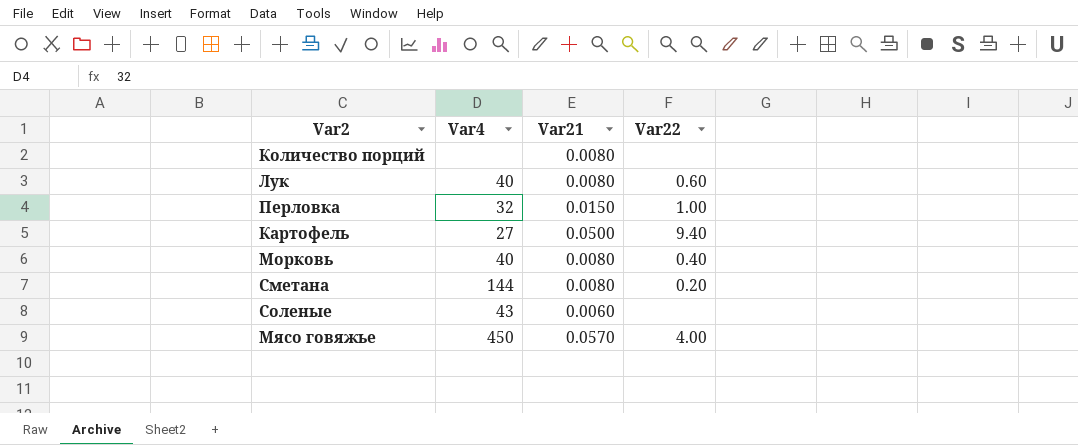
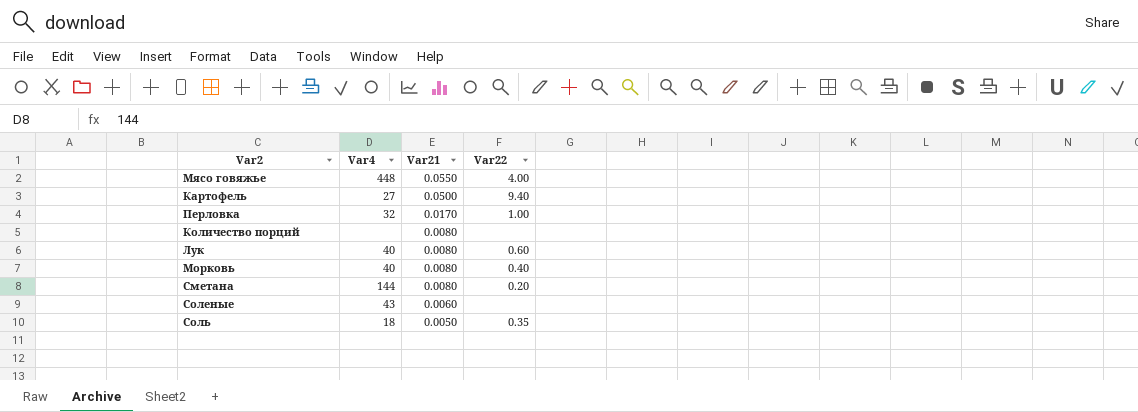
row order: none -> Var21 descending
Мясо говяжье | Var4: 450 -> 448
Мясо говяжье | Var21: 0.0570 -> 0.0550
Перловка | Var21: 0.0150 -> 0.0170
row Соль: none -> 18 | 0.0050 | 0.35

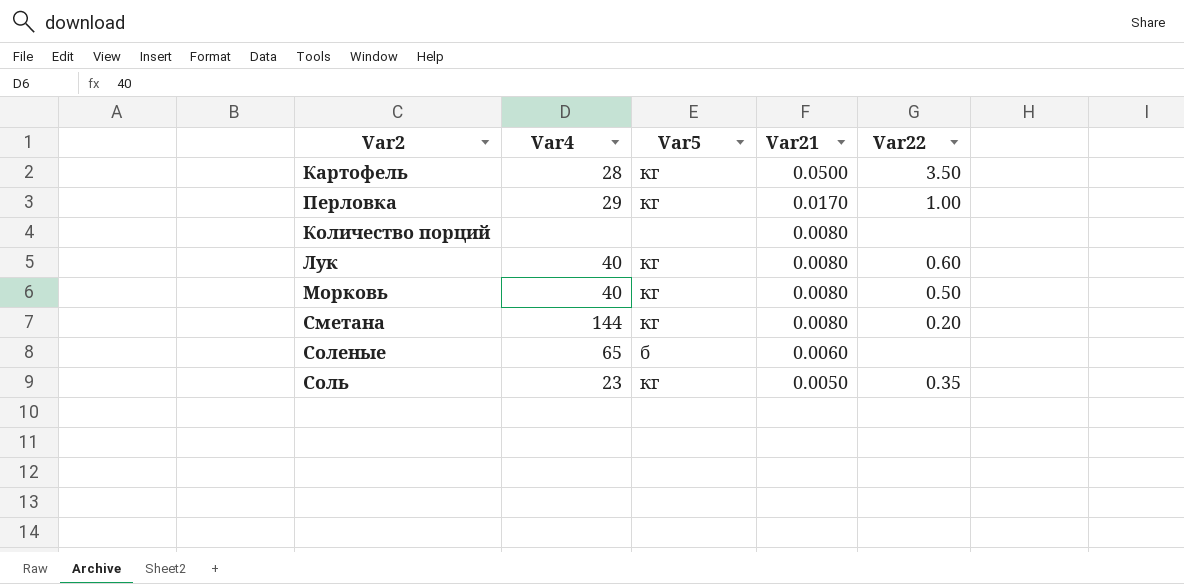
column Var5 | position: none -> 3
row Мясо говяжье: 448 | 0.0550 | 4.00 -> none
Картофель | Var4: 27 -> 28
Картофель | Var22: 9.40 -> 3.50
Перловка | Var4: 32 -> 29
Морковь | Var22: 0.40 -> 0.50
Соленые | Var4: 43 -> 65
Соль | Var4: 18 -> 23

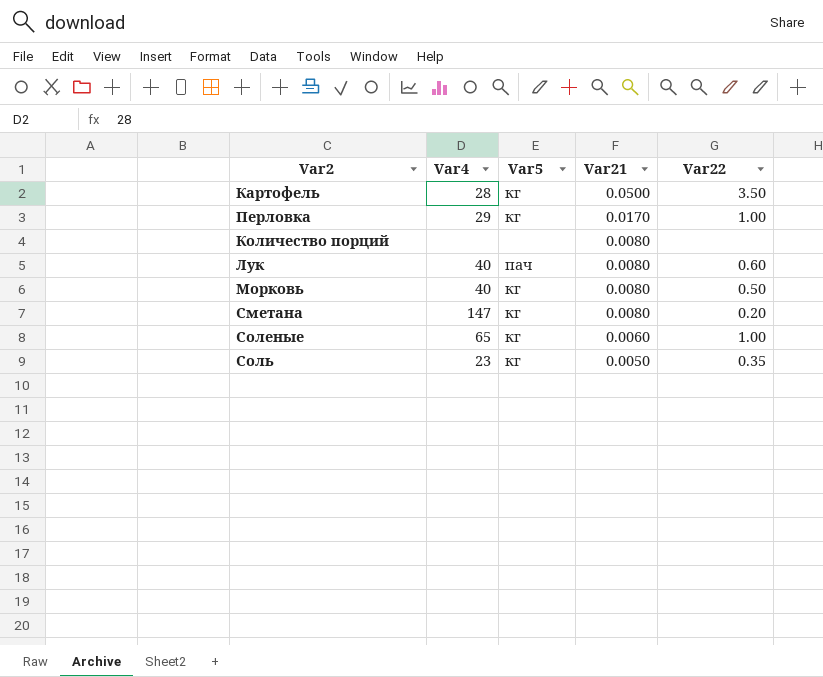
Лук | Var5: кг -> пач
Сметана | Var4: 144 -> 147
Соленые | Var5: б -> кг
Соленые | Var22: none -> 1.00

